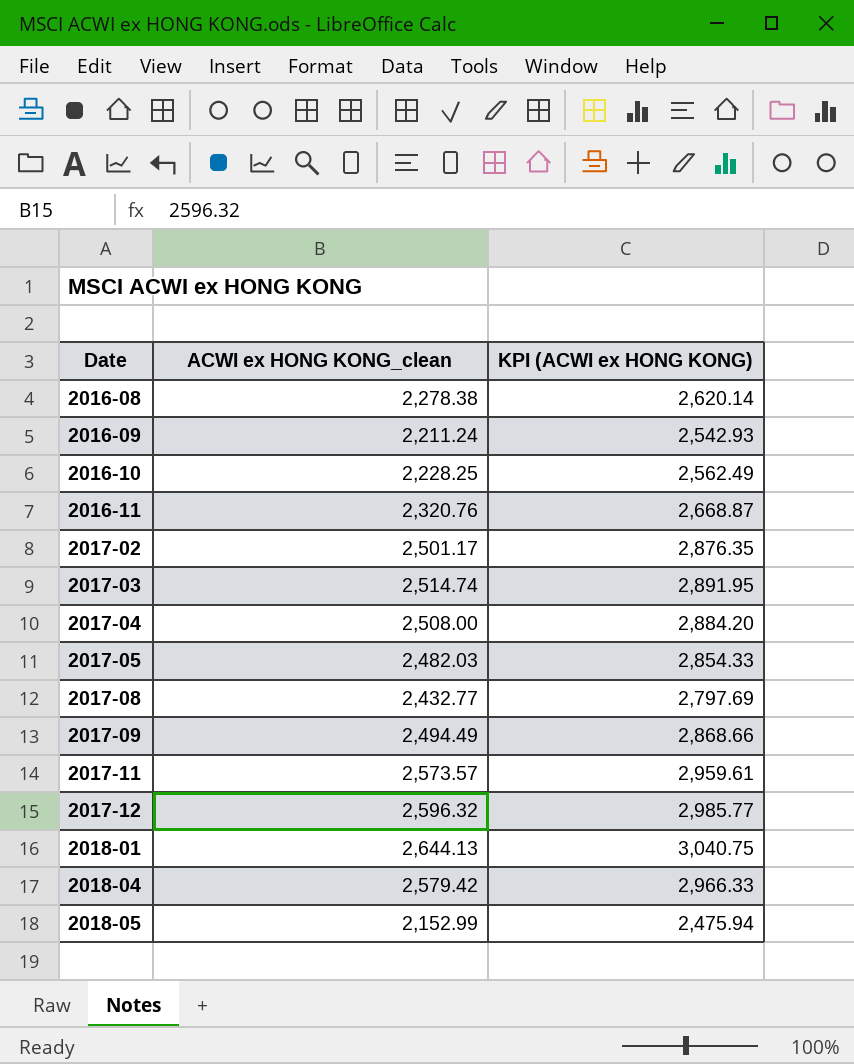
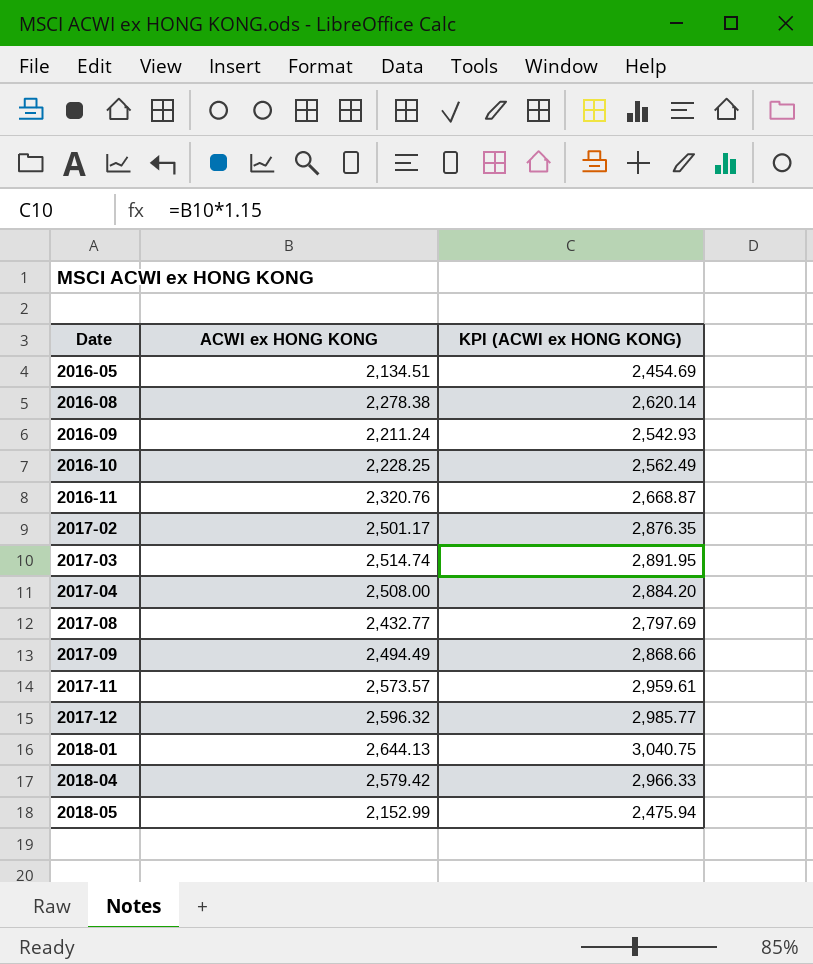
column name: ACWI ex HONG KONG_clean -> ACWI ex HONG KONG
row 2017-05: 2,482.03 | 2,854.33 -> none
row 2016-05: none -> 2,134.51 | 2,454.69

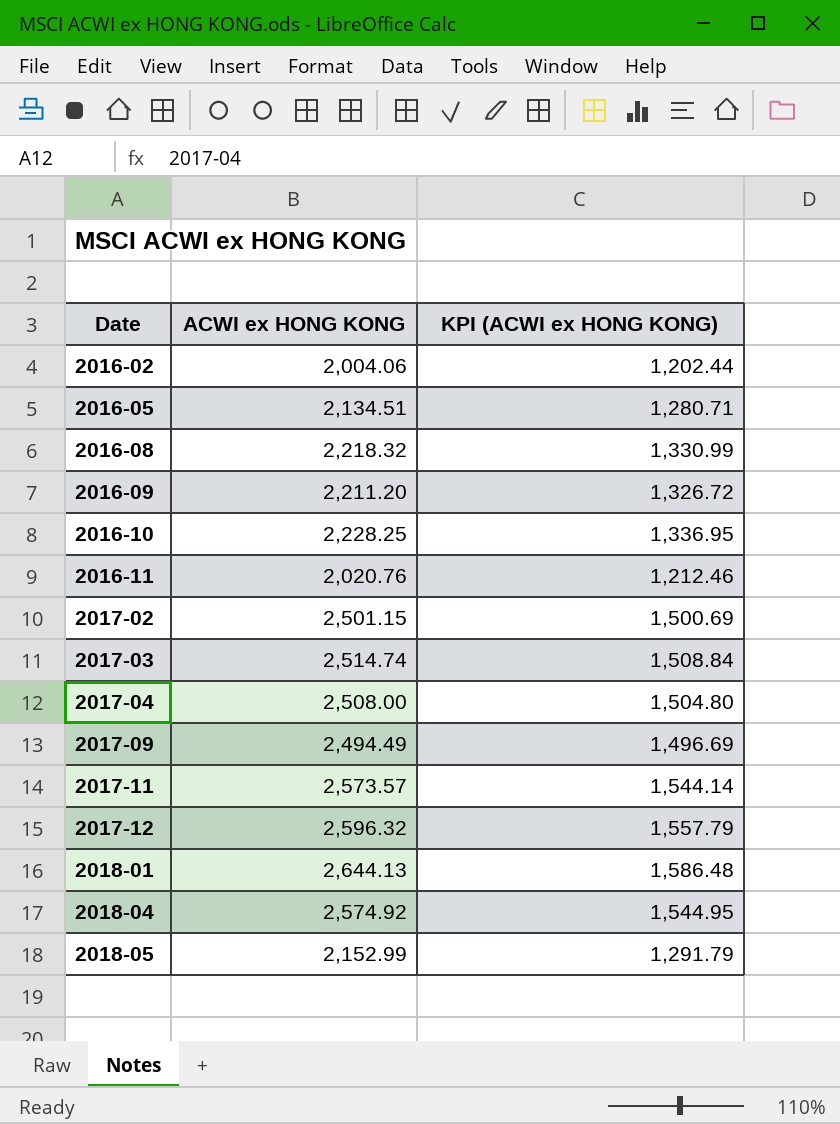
column KPI (ACWI ex HONG KONG) | formula: [ACWI ex HONG KONG] * 1.15 -> [ACWI ex HONG KONG] * 0.6
row 2017-08: 2,432.77 | 2,797.69 -> none
row 2016-02: none -> 2,004.06 | 1,202.44
2016-08 | ACWI ex HONG KONG: 2,278.38 -> 2,218.32
2016-09 | ACWI ex HONG KONG: 2,211.24 -> 2,211.20
2016-11 | ACWI ex HONG KONG: 2,320.76 -> 2,020.76
2017-02 | ACWI ex HONG KONG: 2,501.17 -> 2,501.15
2018-04 | ACWI ex HONG KONG: 2,579.42 -> 2,574.92

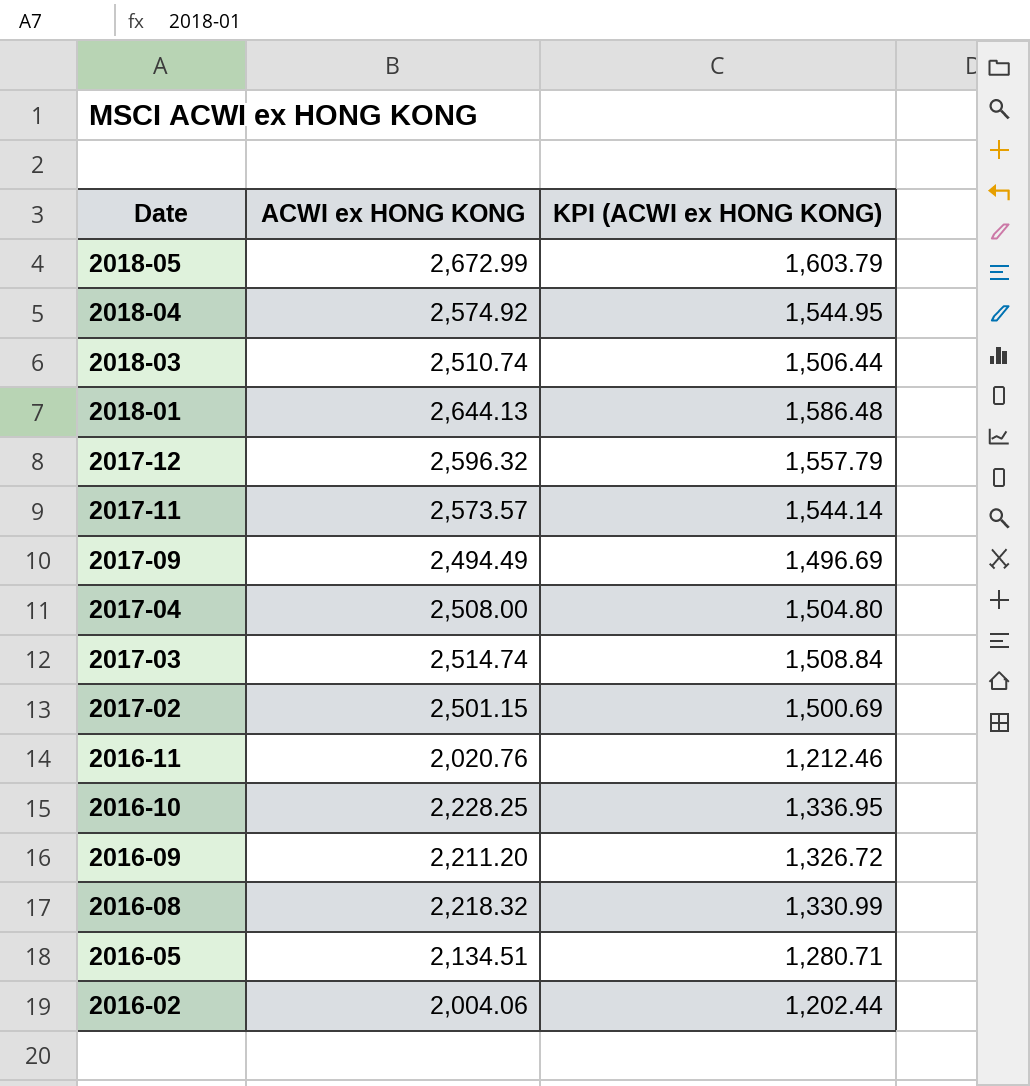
row order: Date ascending -> Date descending
2018-05 | ACWI ex HONG KONG: 2,152.99 -> 2,672.99
2018-05 | KPI (ACWI ex HONG KONG): 1,291.79 -> 1,603.79
row 2018-03: none -> 2,510.74 | 1,506.44

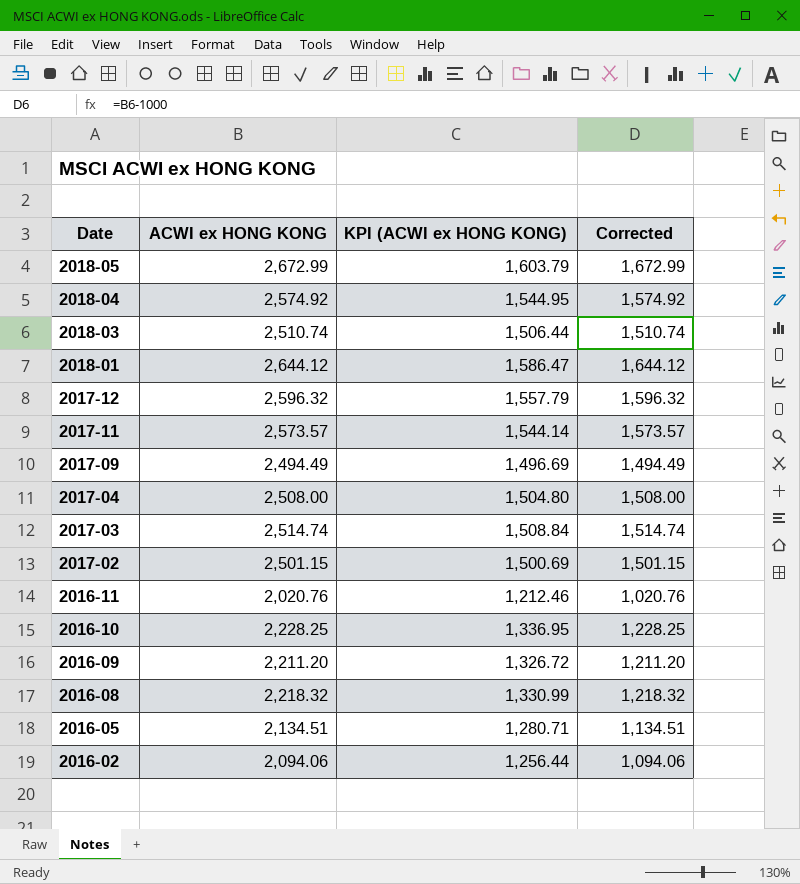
column Corrected | formula: none -> [ACWI ex HONG KONG] - 1000
2018-01 | ACWI ex HONG KONG: 2,644.13 -> 2,644.12
2018-01 | KPI (ACWI ex HONG KONG): 1,586.48 -> 1,586.47
2016-02 | ACWI ex HONG KONG: 2,004.06 -> 2,094.06
2016-02 | KPI (ACWI ex HONG KONG): 1,202.44 -> 1,256.44

